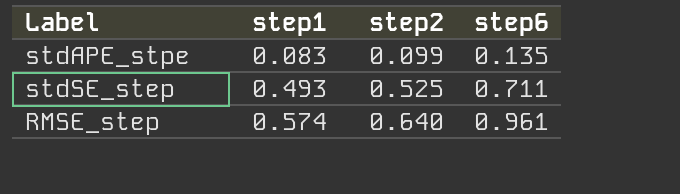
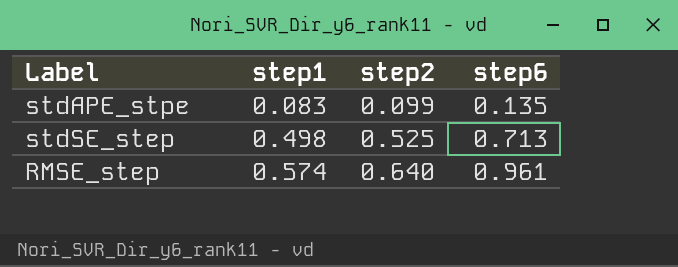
stdSE_step | step1: 0.493 -> 0.498
stdSE_step | step6: 0.711 -> 0.713

